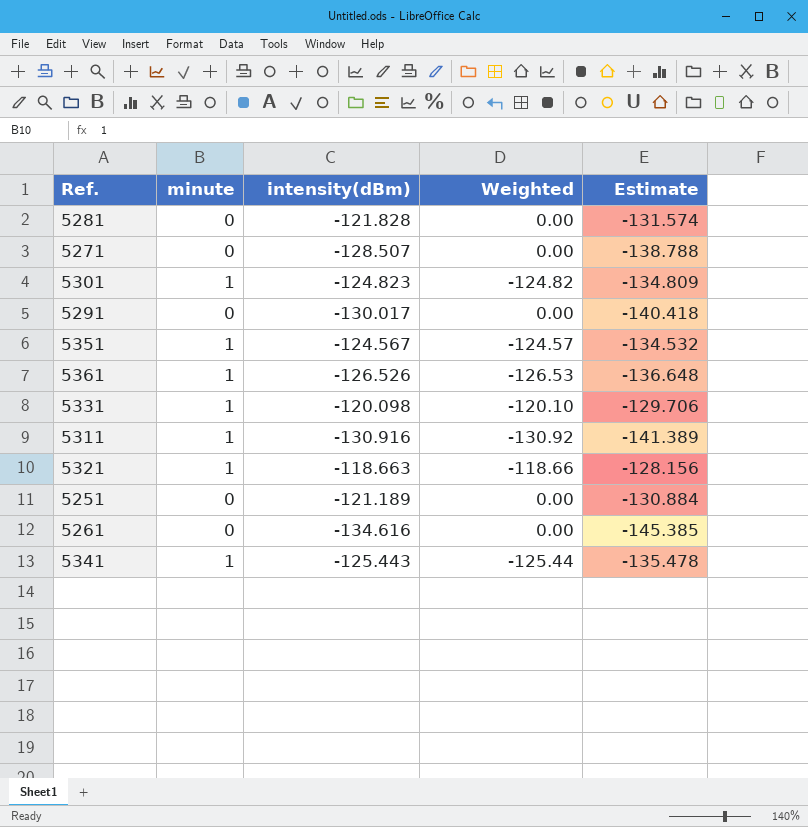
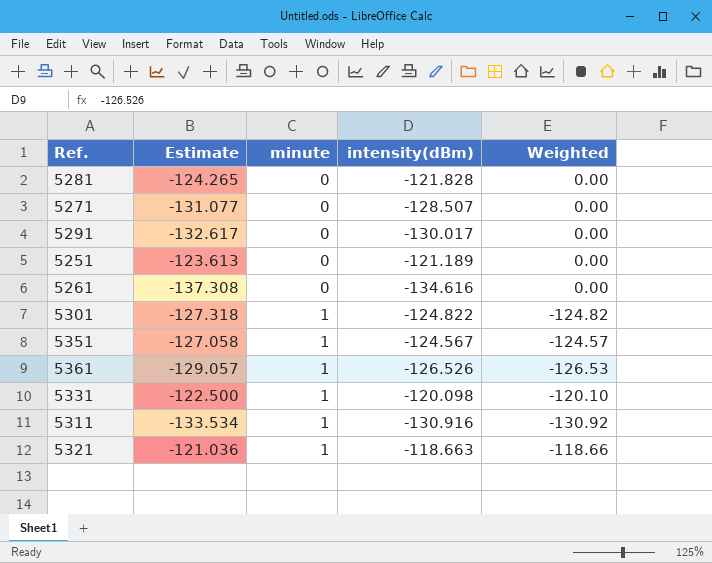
row order: none -> minute ascending
column Estimate | formula: [intensity(dBm)] * 1.08 -> [intensity(dBm)] * 1.02
column Estimate | position: 5 -> 2
row 5341: 1 | -125.443 | -125.44 | -135.478 -> none
5301 | intensity(dBm): -124.823 -> -124.822

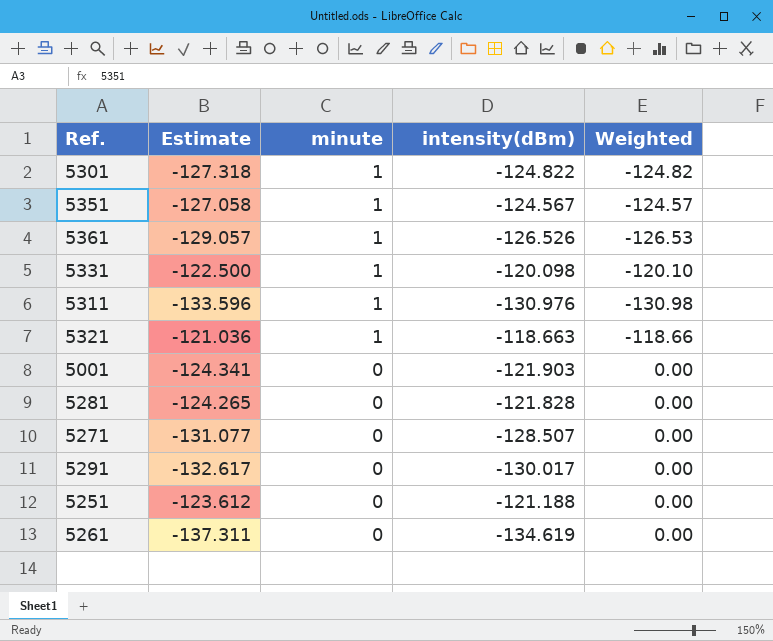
row order: minute ascending -> minute descending
5311 | Estimate: -133.534 -> -133.596
5311 | intensity(dBm): -130.916 -> -130.976
5311 | Weighted: -130.92 -> -130.98
row 5001: none -> -124.341 | 0 | -121.903 | 0.00
5251 | Estimate: -123.613 -> -123.612
5251 | intensity(dBm): -121.189 -> -121.188
5261 | Estimate: -137.308 -> -137.311
5261 | intensity(dBm): -134.616 -> -134.619

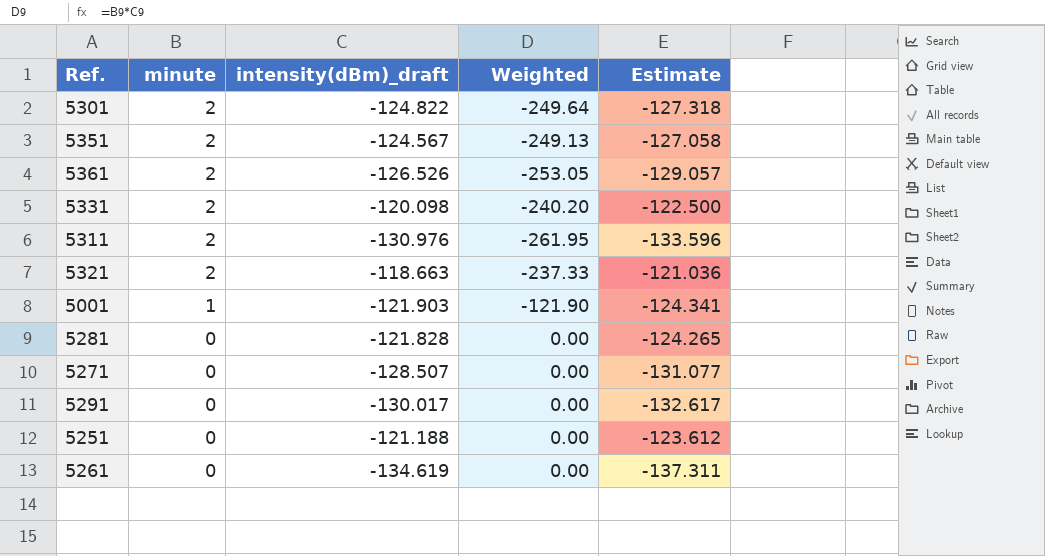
column name: intensity(dBm) -> intensity(dBm)_draft
column Estimate | position: 2 -> 5
5301 | minute: 1 -> 2
5301 | Weighted: -124.82 -> -249.64
5351 | minute: 1 -> 2
5351 | Weighted: -124.57 -> -249.13
5361 | minute: 1 -> 2
5361 | Weighted: -126.53 -> -253.05
5331 | minute: 1 -> 2
5331 | Weighted: -120.10 -> -240.20
5311 | minute: 1 -> 2
5311 | Weighted: -130.98 -> -261.95
5321 | minute: 1 -> 2
5321 | Weighted: -118.66 -> -237.33
5001 | minute: 0 -> 1
5001 | Weighted: 0.00 -> -121.90

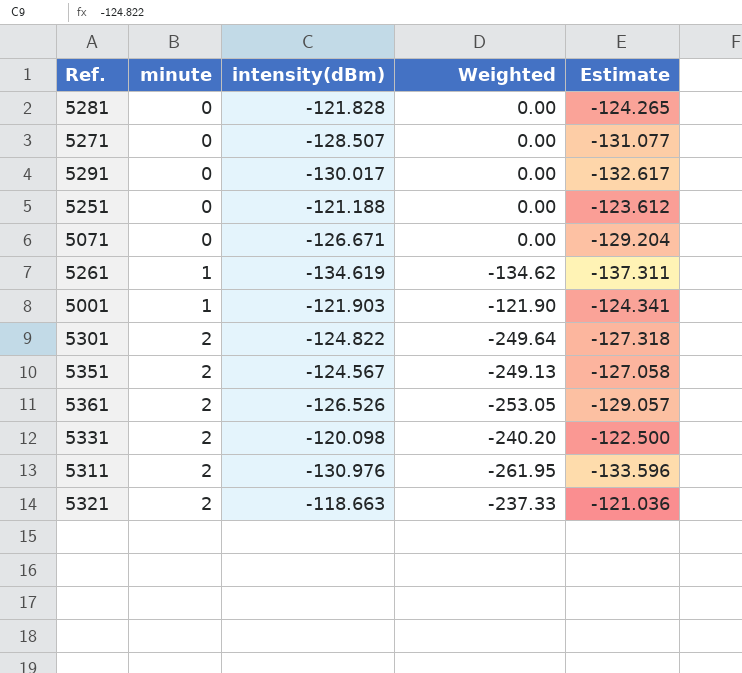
row order: minute descending -> minute ascending
column name: intensity(dBm)_draft -> intensity(dBm)
row 5071: none -> 0 | -126.671 | 0.00 | -129.204
5261 | minute: 0 -> 1
5261 | Weighted: 0.00 -> -134.62

